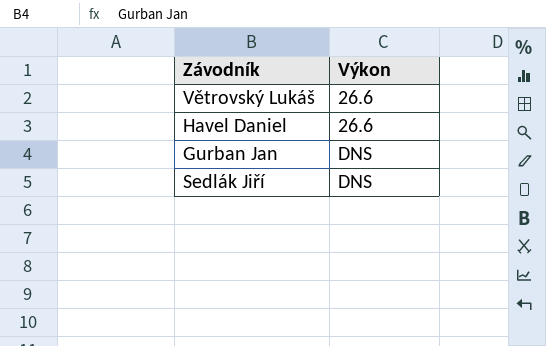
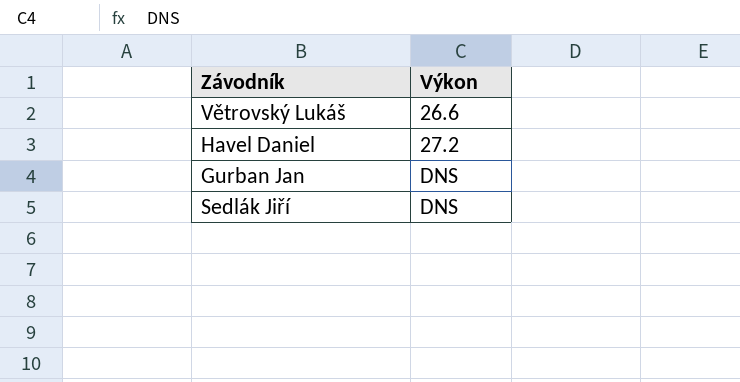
Havel Daniel | Výkon: 26.6 -> 27.2

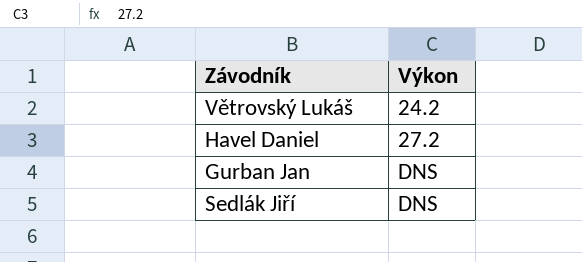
Větrovský Lukáš | Výkon: 26.6 -> 24.2

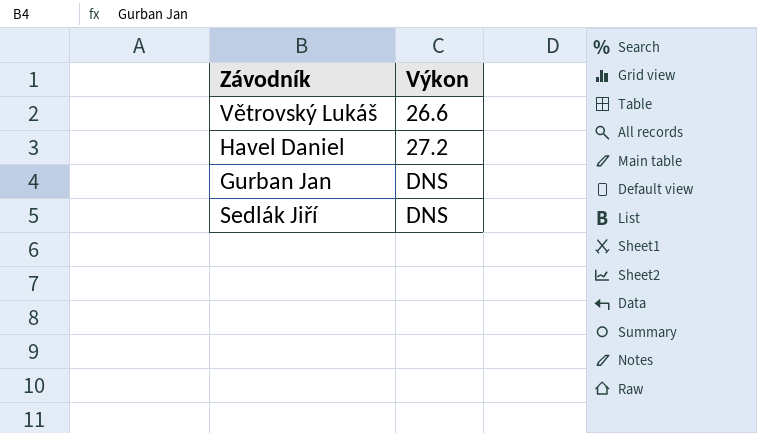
Větrovský Lukáš | Výkon: 24.2 -> 26.6

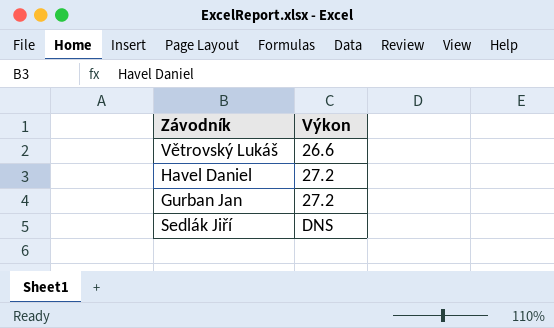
Gurban Jan | Výkon: DNS -> 27.2

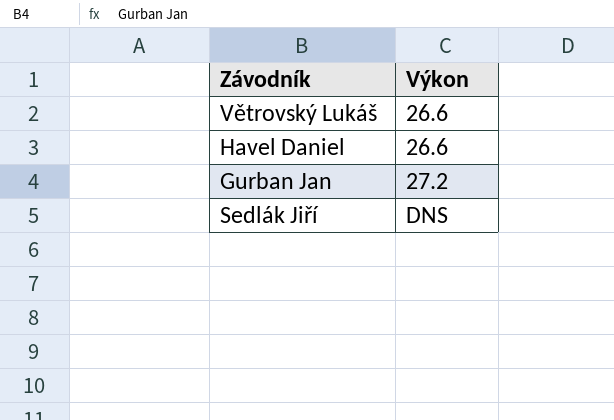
Havel Daniel | Výkon: 27.2 -> 26.6

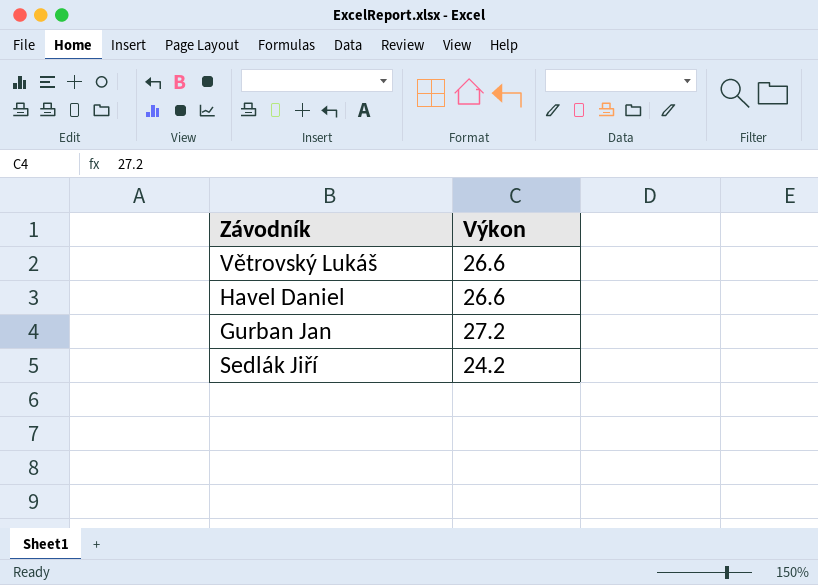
Sedlák Jiří | Výkon: DNS -> 24.2

